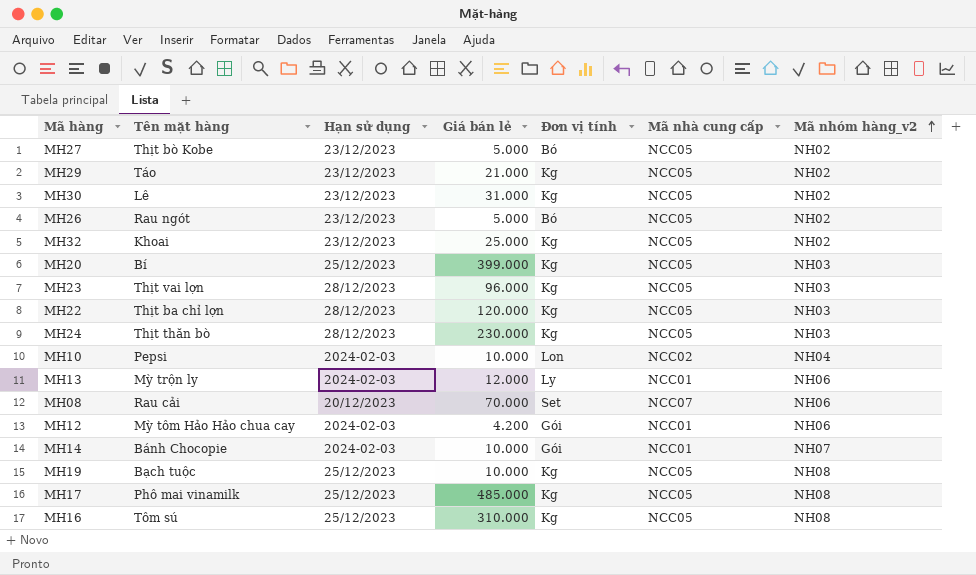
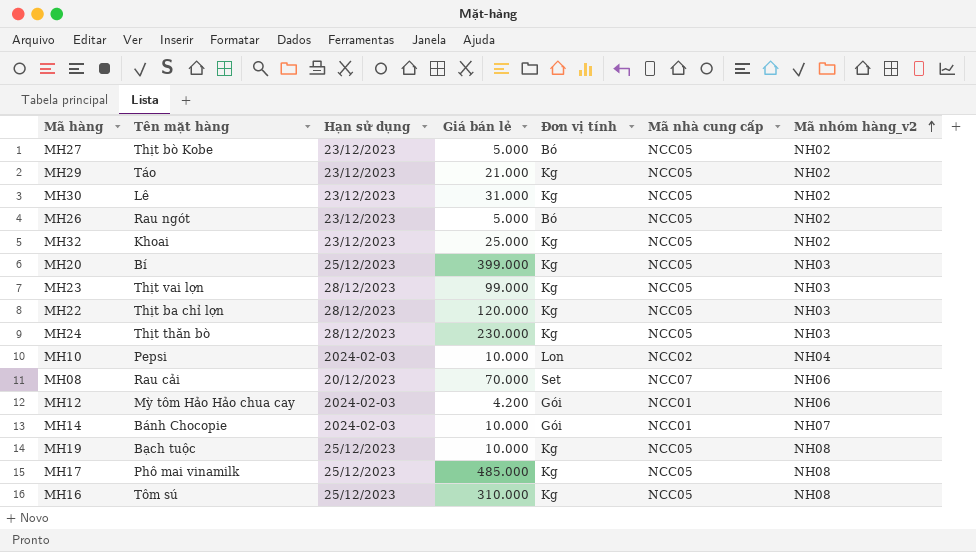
row MH13: Mỳ trộn ly | 2024-02-03 | 12.000 | Ly | NCC01 | NH06 -> none
MH23 | Giá bán lẻ: 96.000 -> 99.000

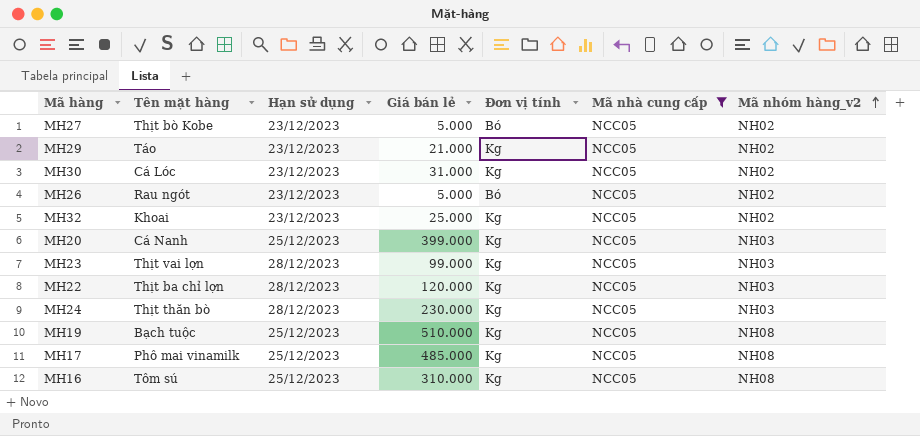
filter: none -> Mã nhà cung cấp = NCC05
MH30 | Tên mặt hàng: Lê -> Cá Lóc
MH20 | Tên mặt hàng: Bí -> Cá Nanh
MH19 | Giá bán lẻ: 10.000 -> 510.000

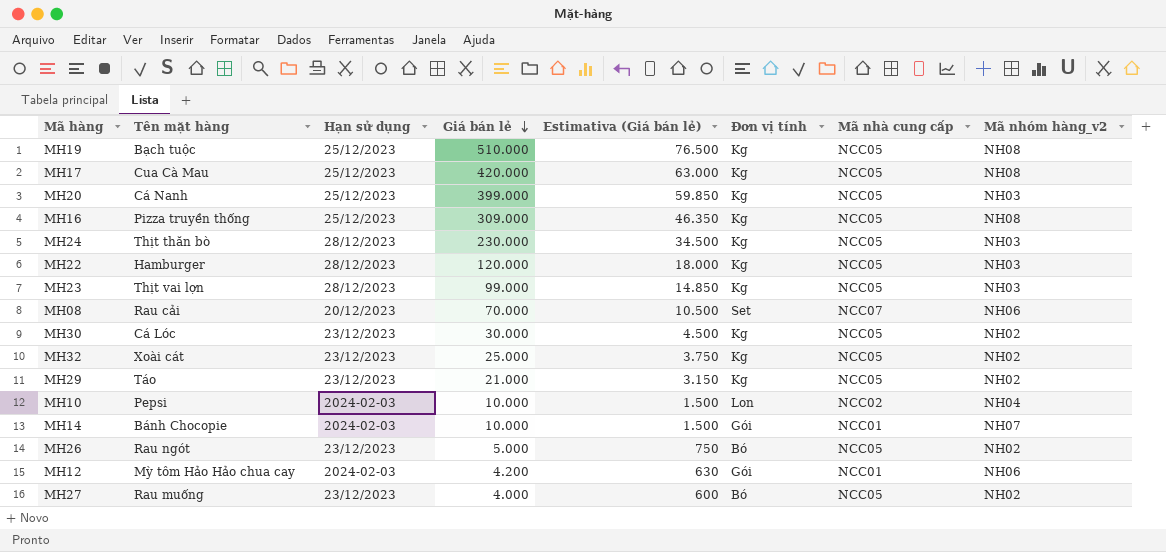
filter: Mã nhà cung cấp = NCC05 -> none
row order: Mã nhóm hàng_v2 ascending -> Giá bán lẻ descending
column Estimativa (Giá bán lẻ) | formula: none -> [Giá bán lẻ] * 0,15
MH17 | Tên mặt hàng: Phô mai vinamilk -> Cua Cà Mau
MH17 | Giá bán lẻ: 485.000 -> 420.000
MH16 | Tên mặt hàng: Tôm sú -> Pizza truyền thống
MH16 | Giá bán lẻ: 310.000 -> 309.000
MH22 | Tên mặt hàng: Thịt ba chỉ lợn -> Hamburger
MH30 | Giá bán lẻ: 31.000 -> 30.000
MH32 | Tên mặt hàng: Khoai -> Xoài cát
MH27 | Tên mặt hàng: Thịt bò Kobe -> Rau muống
MH27 | Giá bán lẻ: 5.000 -> 4.000

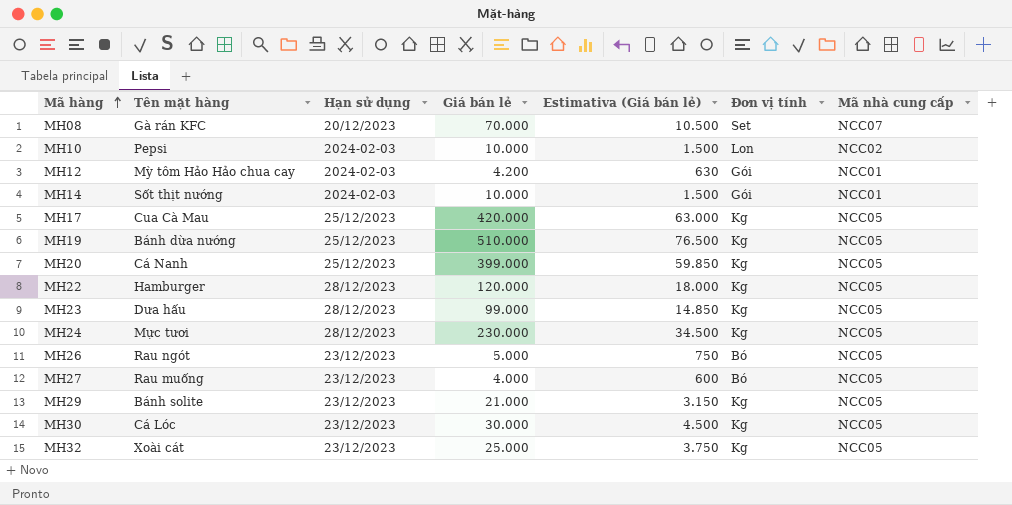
row order: Giá bán lẻ descending -> Mã hàng ascending
column Mã nhóm hàng_v2 | position: 8 -> none
row MH16: Pizza truyền thống | 25/12/2023 | 309.000 | 46.350 | Kg | NCC05 | NH08 -> none
MH08 | Tên mặt hàng: Rau cải -> Gà rán KFC
MH14 | Tên mặt hàng: Bánh Chocopie -> Sốt thịt nướng
MH19 | Tên mặt hàng: Bạch tuộc -> Bánh dừa nướng
MH23 | Tên mặt hàng: Thịt vai lợn -> Dưa hấu
MH24 | Tên mặt hàng: Thịt thăn bò -> Mực tươi
MH29 | Tên mặt hàng: Táo -> Bánh solite

